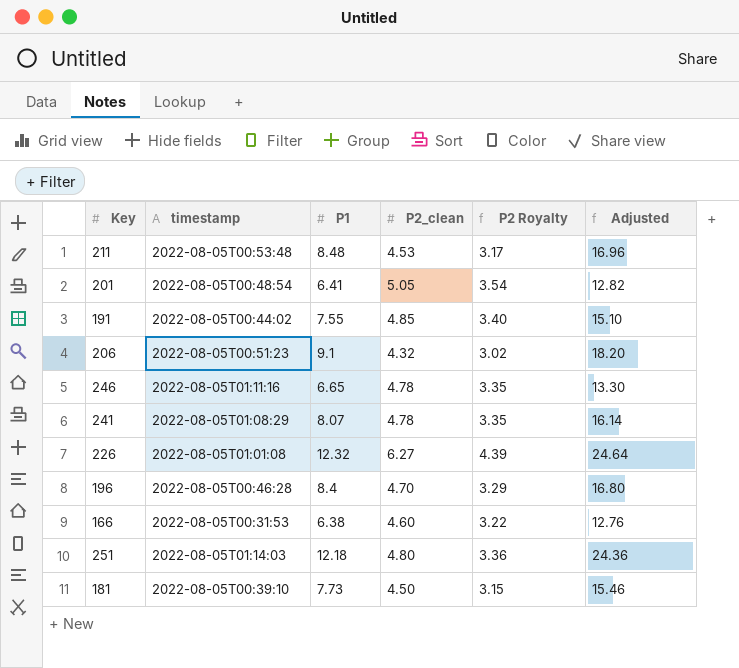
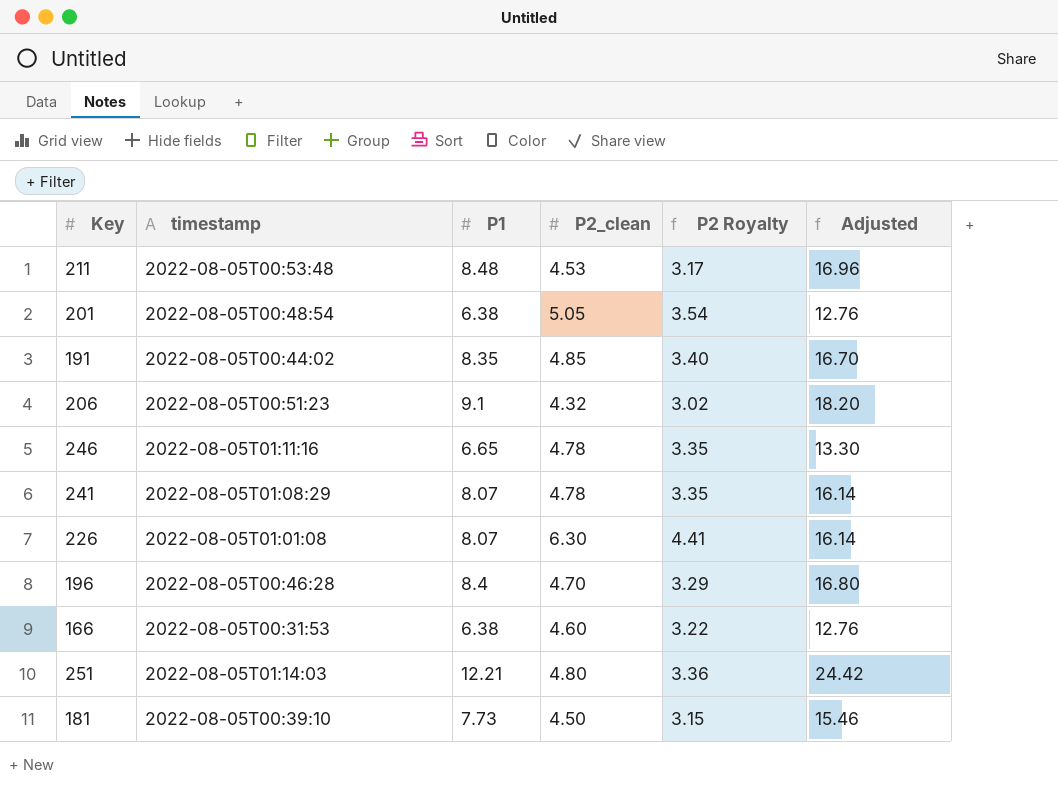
201 | P1: 6.41 -> 6.38
201 | Adjusted: 12.82 -> 12.76
191 | P1: 7.55 -> 8.35
191 | Adjusted: 15.10 -> 16.70
226 | P1: 12.32 -> 8.07
226 | P2_clean: 6.27 -> 6.30
226 | P2 Royalty: 4.39 -> 4.41
226 | Adjusted: 24.64 -> 16.14
251 | P1: 12.18 -> 12.21
251 | Adjusted: 24.36 -> 24.42

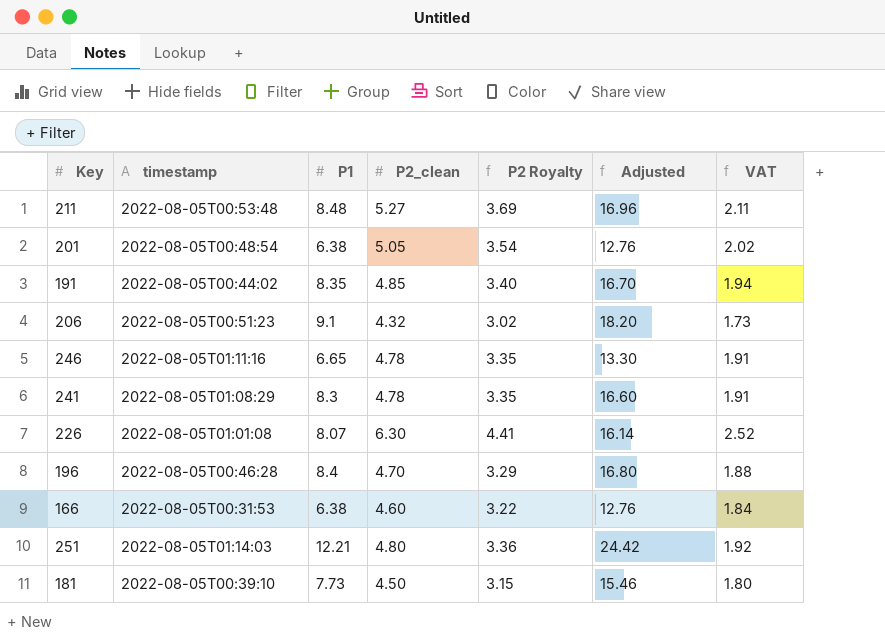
column VAT | formula: none -> [P2_clean] * 0.4
211 | P2_clean: 4.53 -> 5.27
211 | P2 Royalty: 3.17 -> 3.69
241 | P1: 8.07 -> 8.3
241 | Adjusted: 16.14 -> 16.60

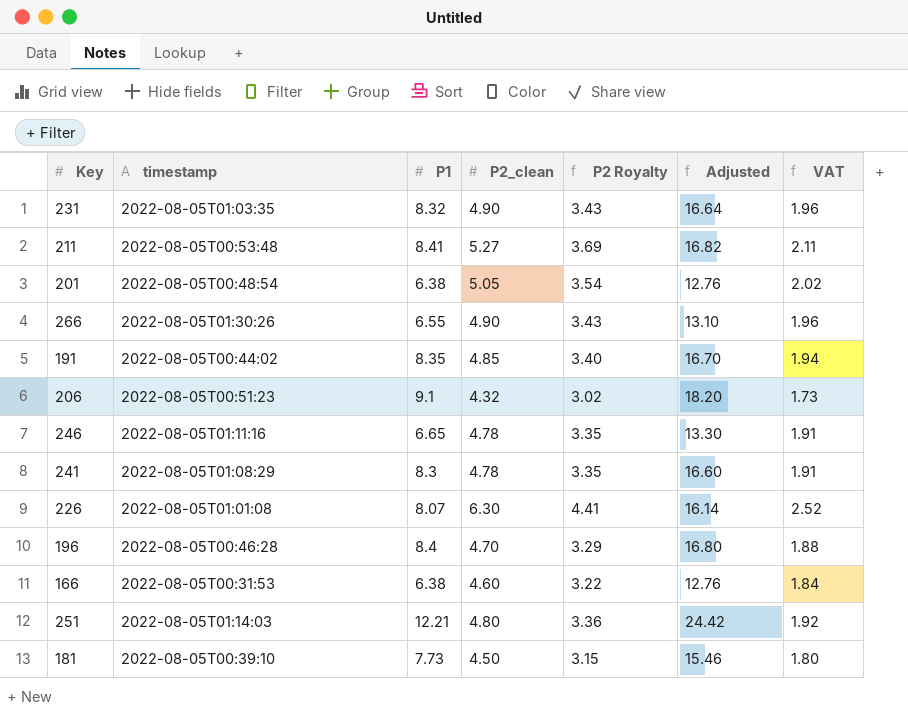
row 231: none -> 2022-08-05T01:03:35 | 8.32 | 4.90 | 3.43 | 16.64 | 1.96
211 | P1: 8.48 -> 8.41
211 | Adjusted: 16.96 -> 16.82
row 266: none -> 2022-08-05T01:30:26 | 6.55 | 4.90 | 3.43 | 13.10 | 1.96

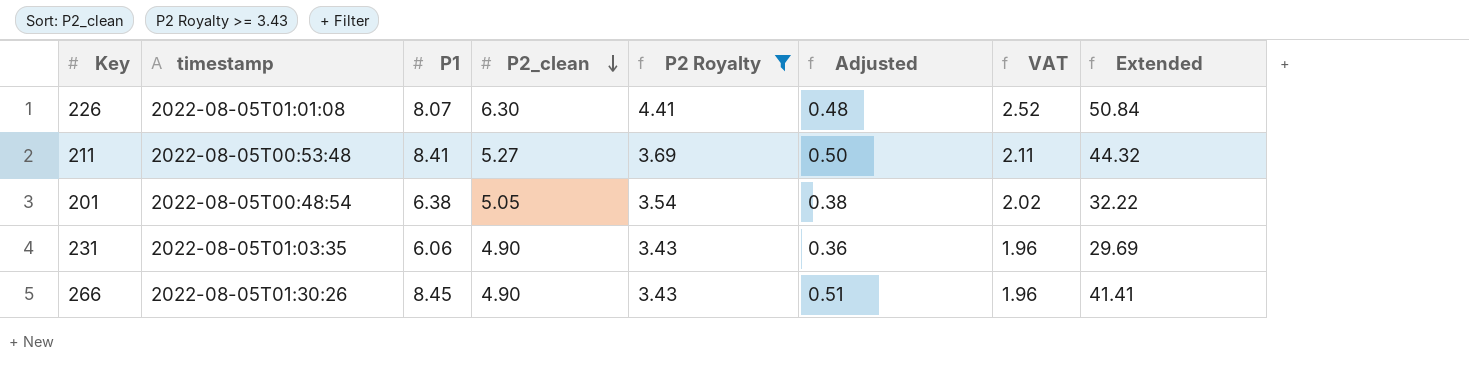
filter: none -> P2 Royalty >= 3.43
row order: none -> P2_clean descending
column Adjusted | formula: [P1] * 2 -> [P1] * 0.06
column Extended | formula: none -> [P1] * [P2_clean]
231 | P1: 8.32 -> 6.06
266 | P1: 6.55 -> 8.45

